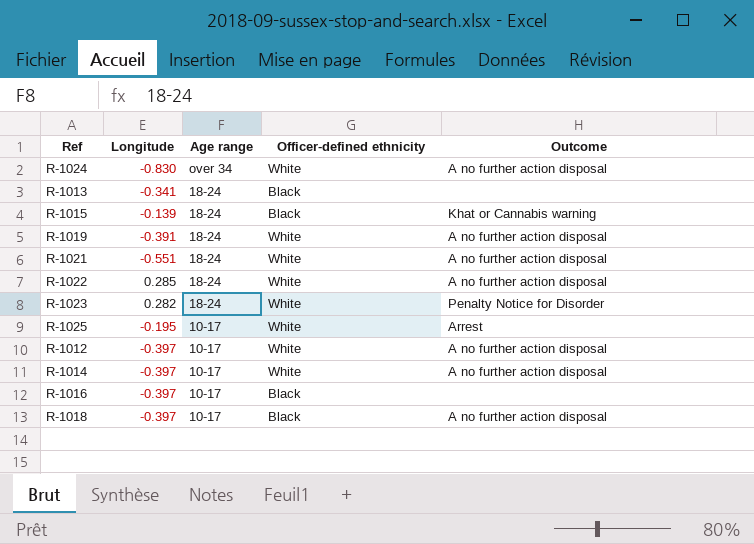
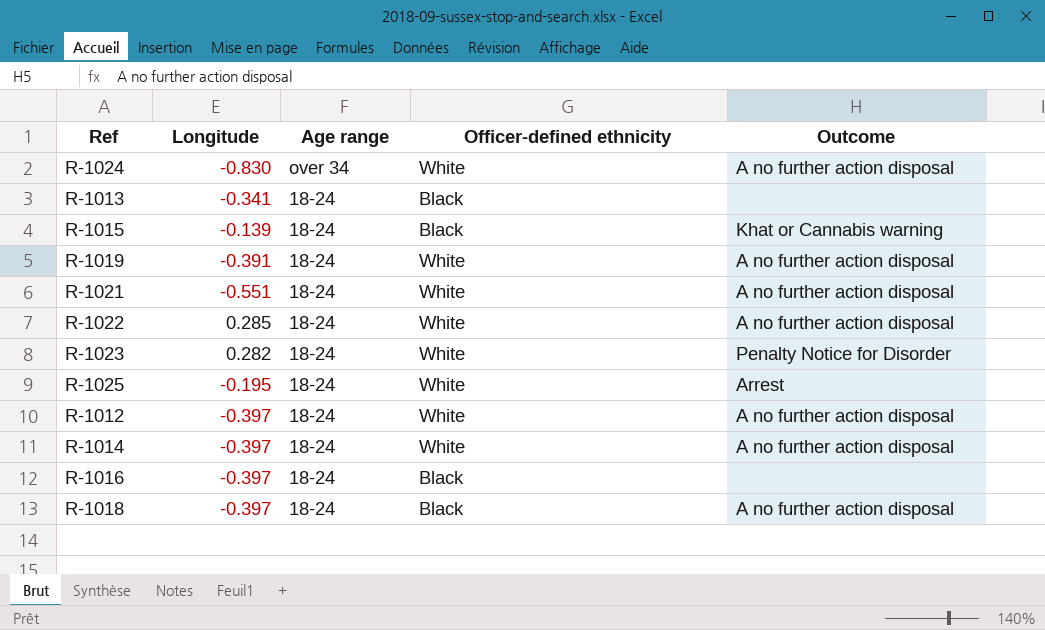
R-1025 | Age range: 10-17 -> 18-24
R-1012 | Age range: 10-17 -> 18-24
R-1014 | Age range: 10-17 -> 18-24
R-1016 | Age range: 10-17 -> 18-24
R-1018 | Age range: 10-17 -> 18-24

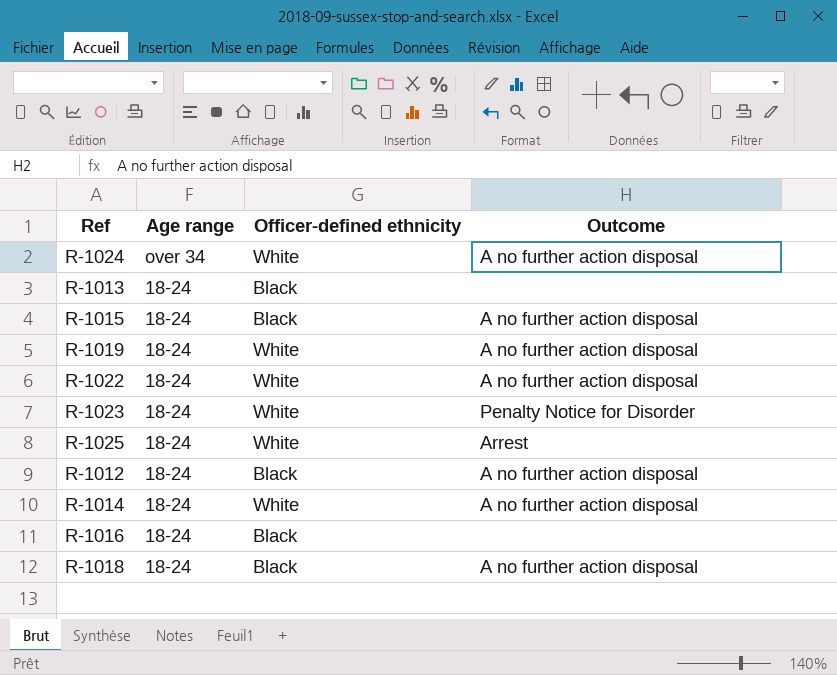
column Longitude | position: 2 -> none
row R-1021: -0.551 | 18-24 | White | A no further action disposal -> none
R-1015 | Outcome: Khat or Cannabis warning -> A no further action disposal
R-1012 | Officer-defined ethnicity: White -> Black

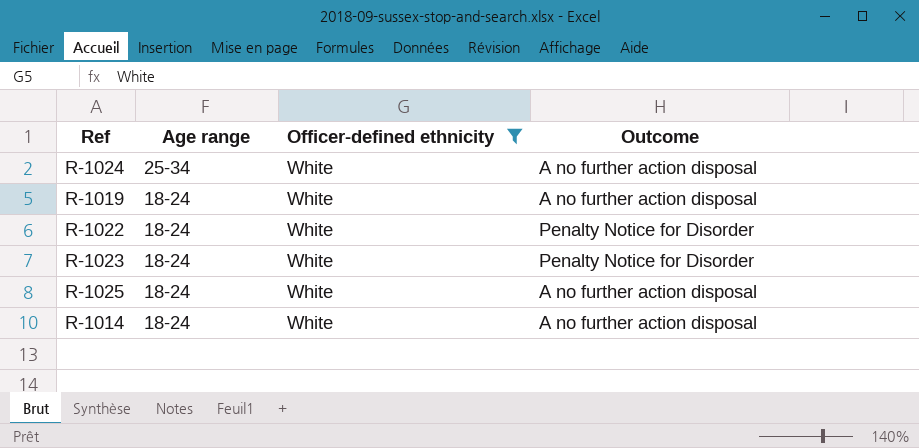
filter: none -> Officer-defined ethnicity = White
R-1024 | Age range: over 34 -> 25-34
R-1022 | Outcome: A no further action disposal -> Penalty Notice for Disorder
R-1025 | Outcome: Arrest -> A no further action disposal

